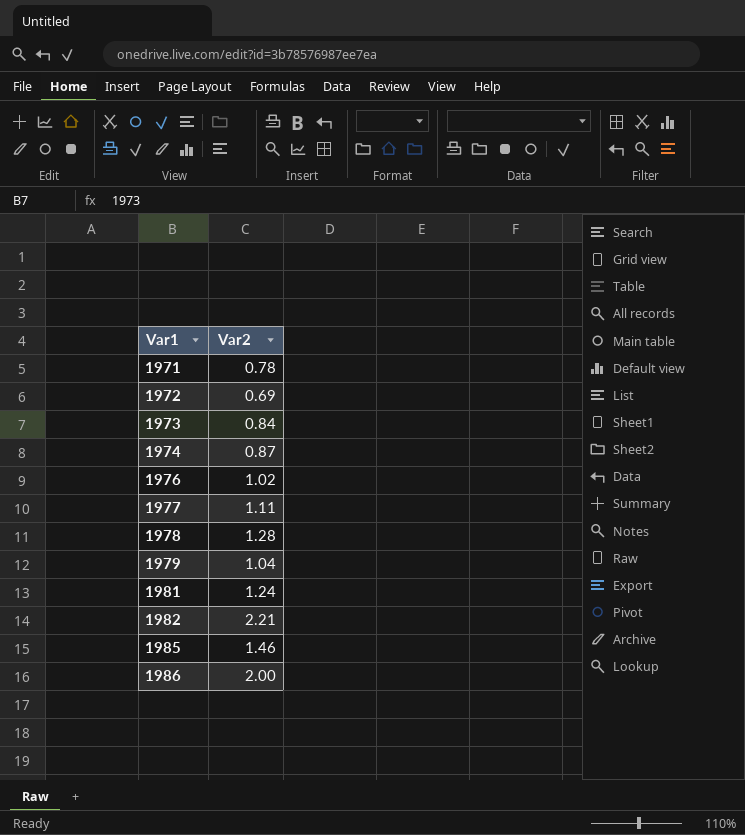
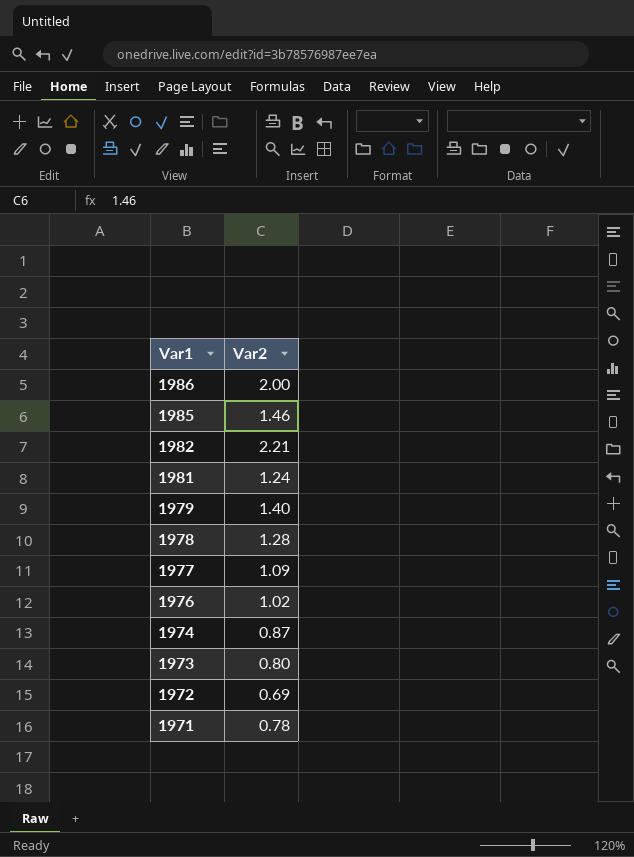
row order: Var1 ascending -> Var1 descending
1979 | Var2: 1.04 -> 1.40
1977 | Var2: 1.11 -> 1.09
1973 | Var2: 0.84 -> 0.80

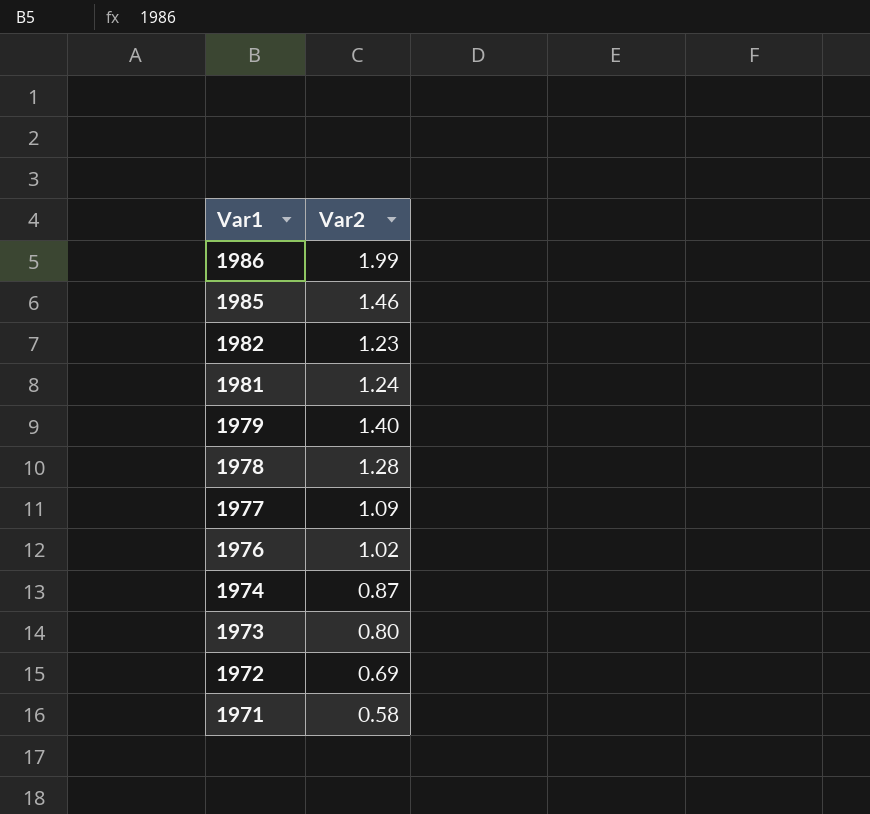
1986 | Var2: 2.00 -> 1.99
1982 | Var2: 2.21 -> 1.23
1971 | Var2: 0.78 -> 0.58

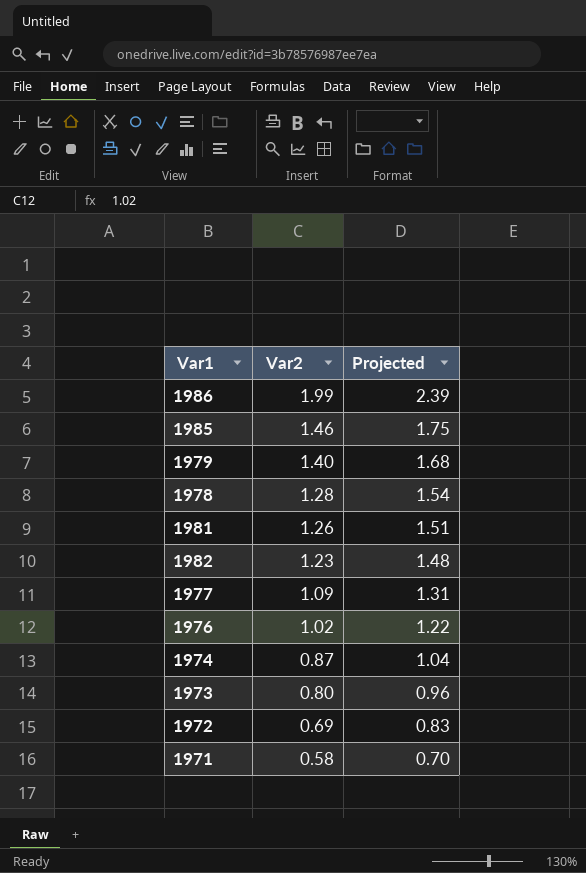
row order: Var1 descending -> Var2 descending
column Projected | formula: none -> [Var2] * 1.2
1981 | Var2: 1.24 -> 1.26

